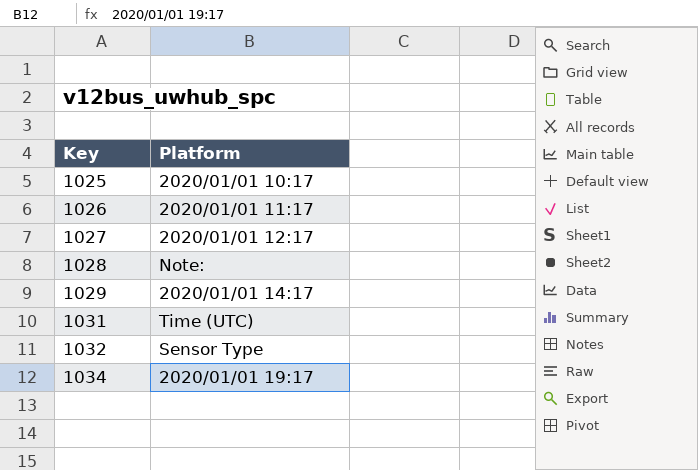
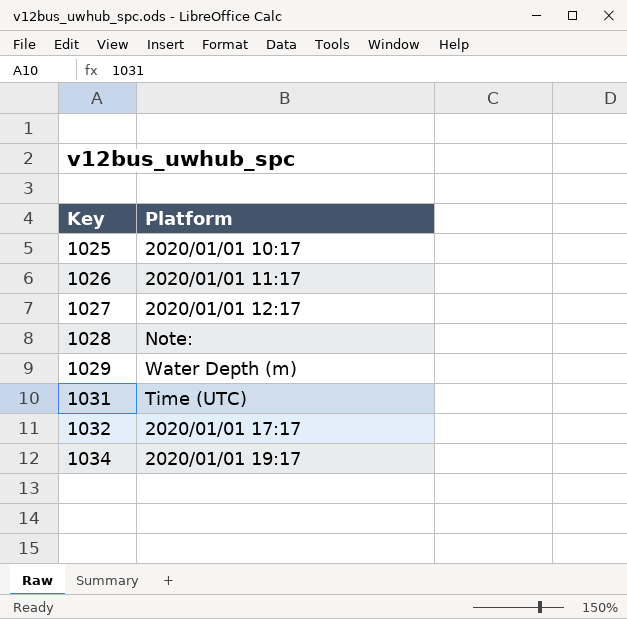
1029 | Platform: 2020/01/01 14:17 -> Water Depth (m)
1032 | Platform: Sensor Type -> 2020/01/01 17:17

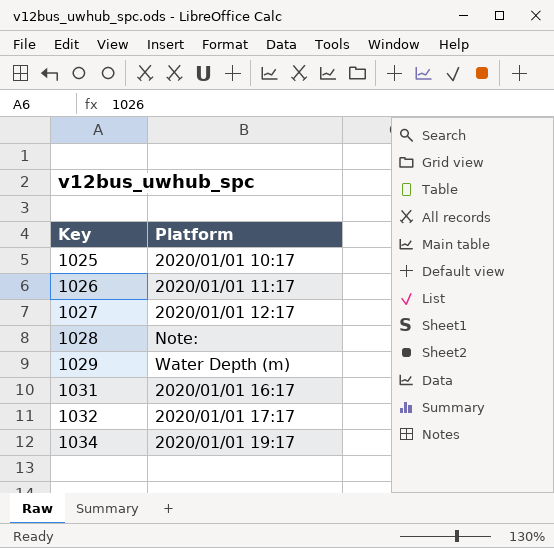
1031 | Platform: Time (UTC) -> 2020/01/01 16:17

